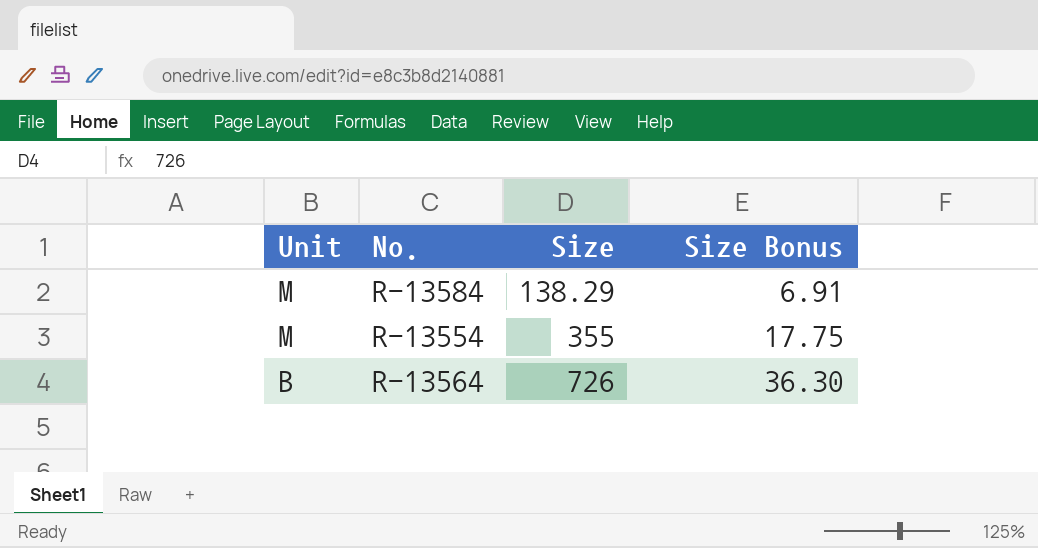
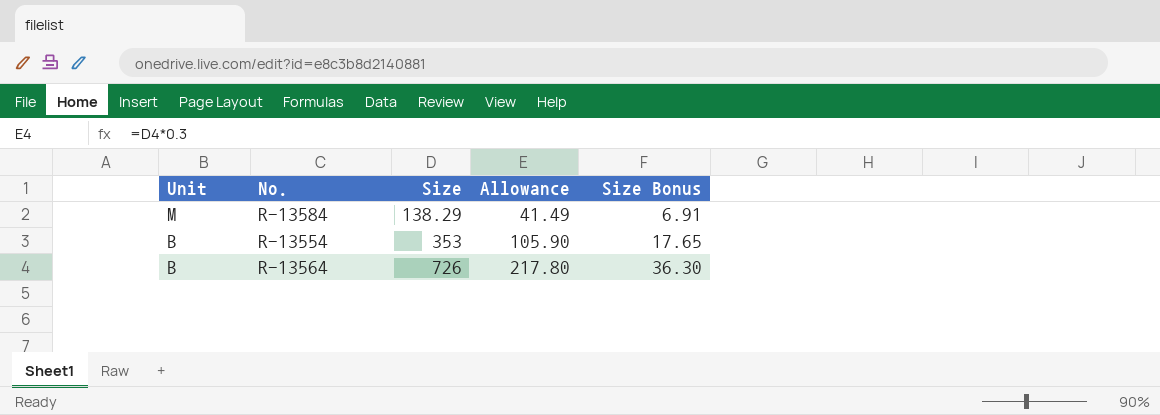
column Allowance | formula: none -> [Size] * 0.3
R-13554 | Unit: M -> B
R-13554 | Size: 355 -> 353
R-13554 | Size Bonus: 17.75 -> 17.65

